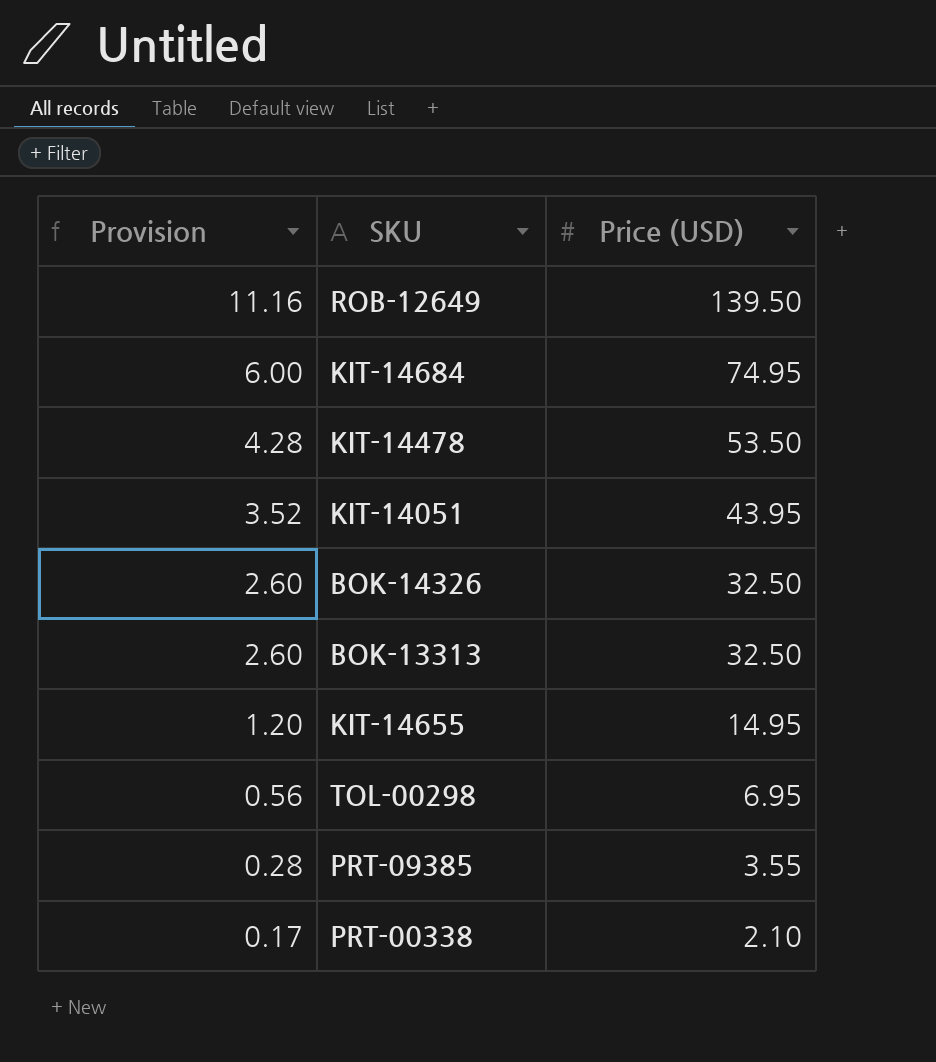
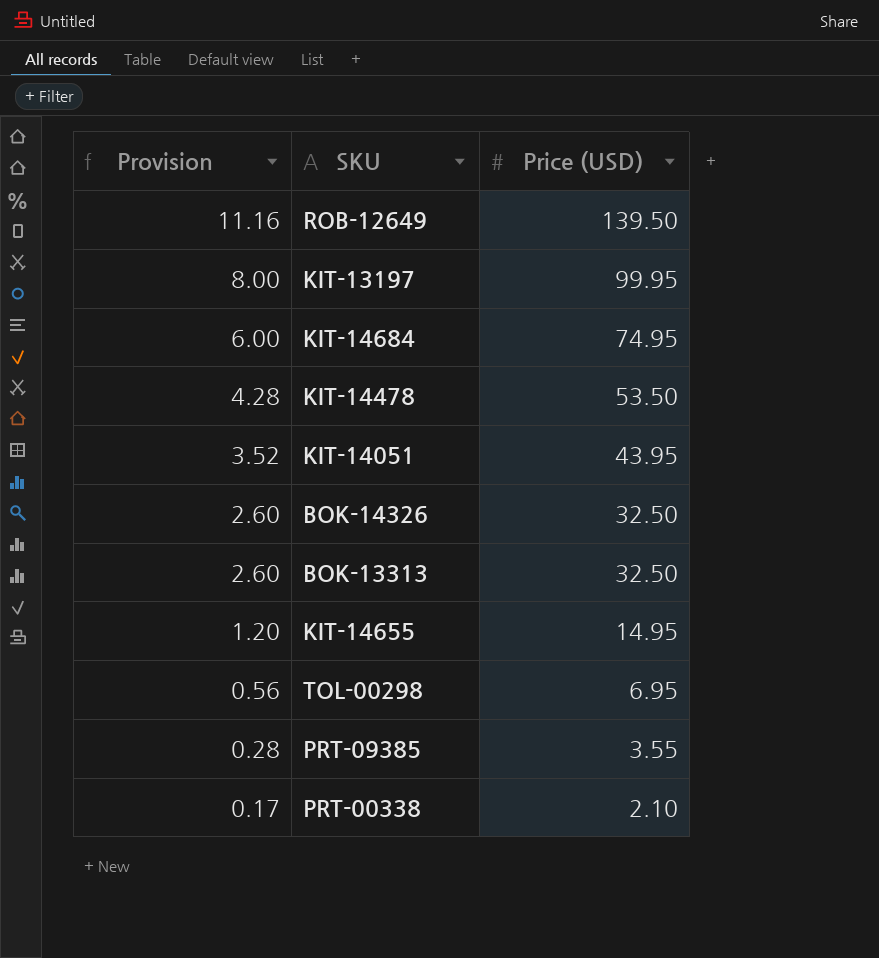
row KIT-13197: none -> 8.00 | 99.95

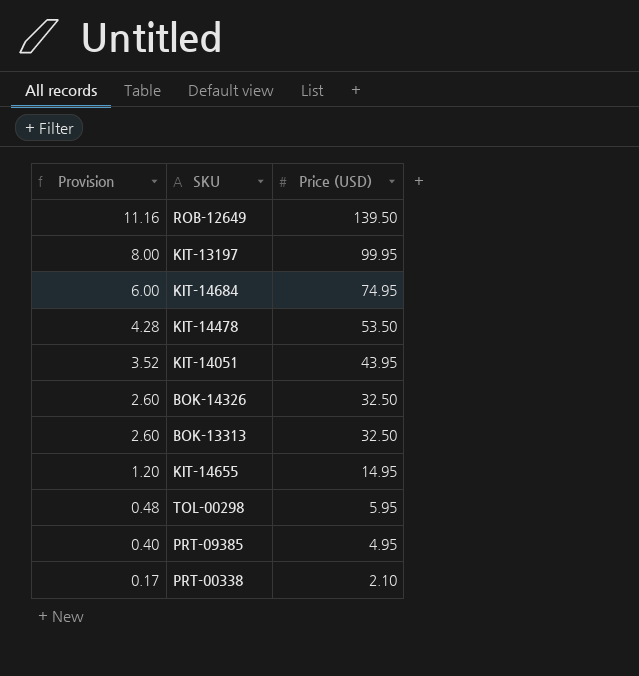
TOL-00298 | Provision: 0.56 -> 0.48
TOL-00298 | Price (USD): 6.95 -> 5.95
PRT-09385 | Provision: 0.28 -> 0.40
PRT-09385 | Price (USD): 3.55 -> 4.95

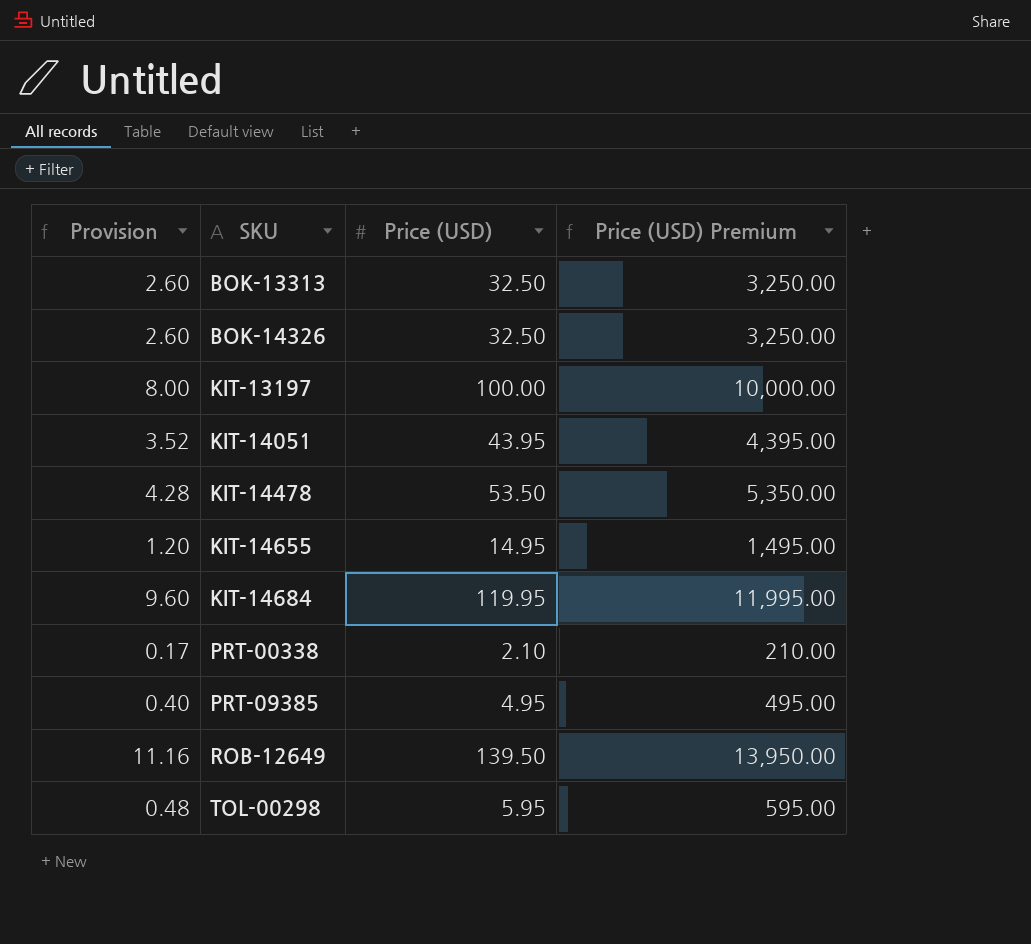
row order: Provision descending -> SKU ascending
column Price (USD) Premium | formula: none -> [Price (USD)] * 100
KIT-13197 | Price (USD): 99.95 -> 100.00
KIT-14684 | Provision: 6.00 -> 9.60
KIT-14684 | Price (USD): 74.95 -> 119.95

